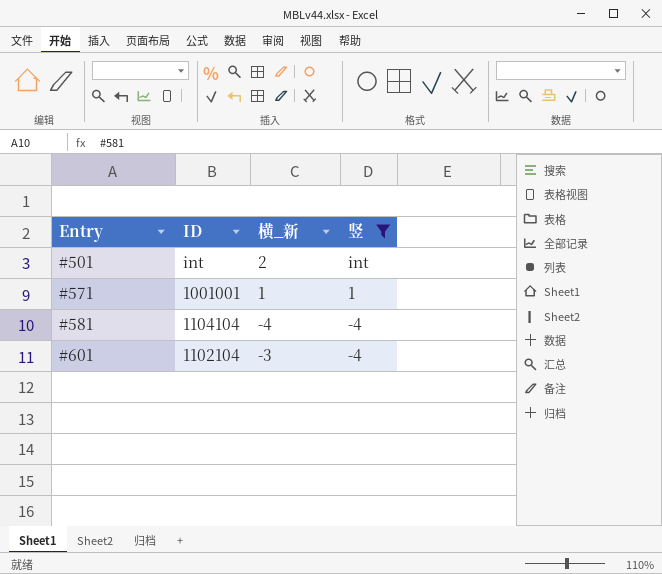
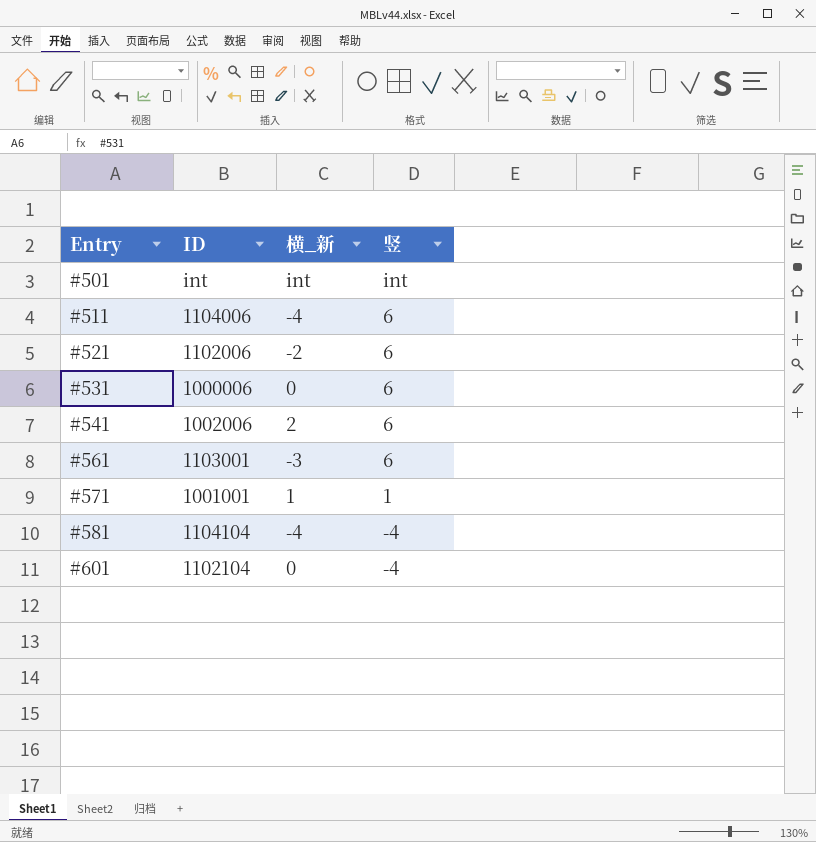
filter: 竖 != 6 -> none
#501 | 横_新: 2 -> int
#601 | 横_新: -3 -> 0

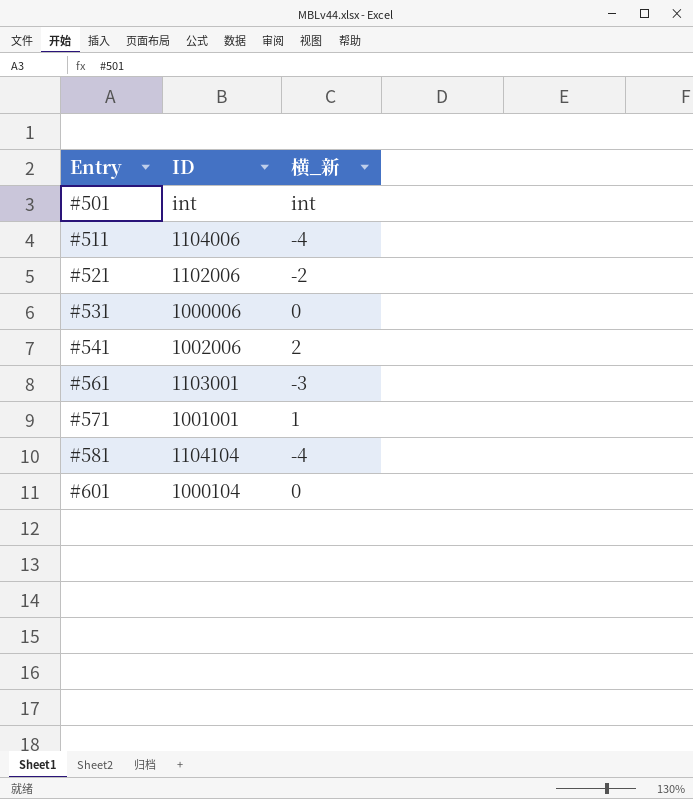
column 竖 | position: 4 -> none
#601 | ID: 1102104 -> 1000104

